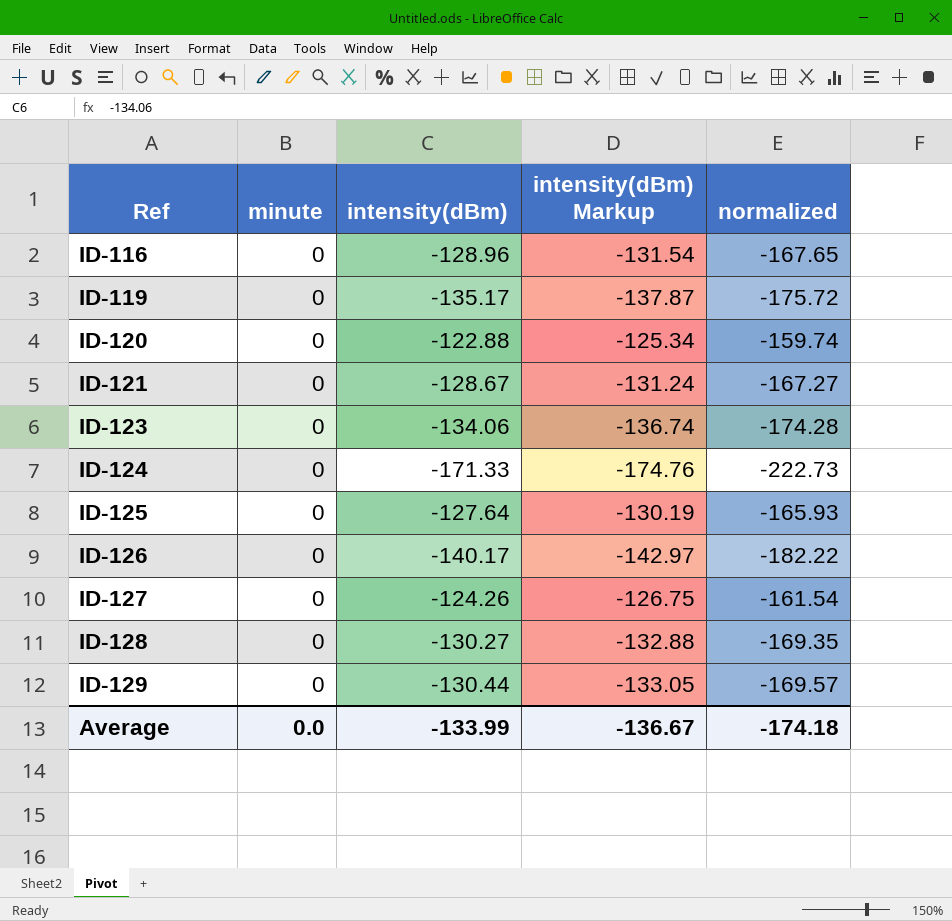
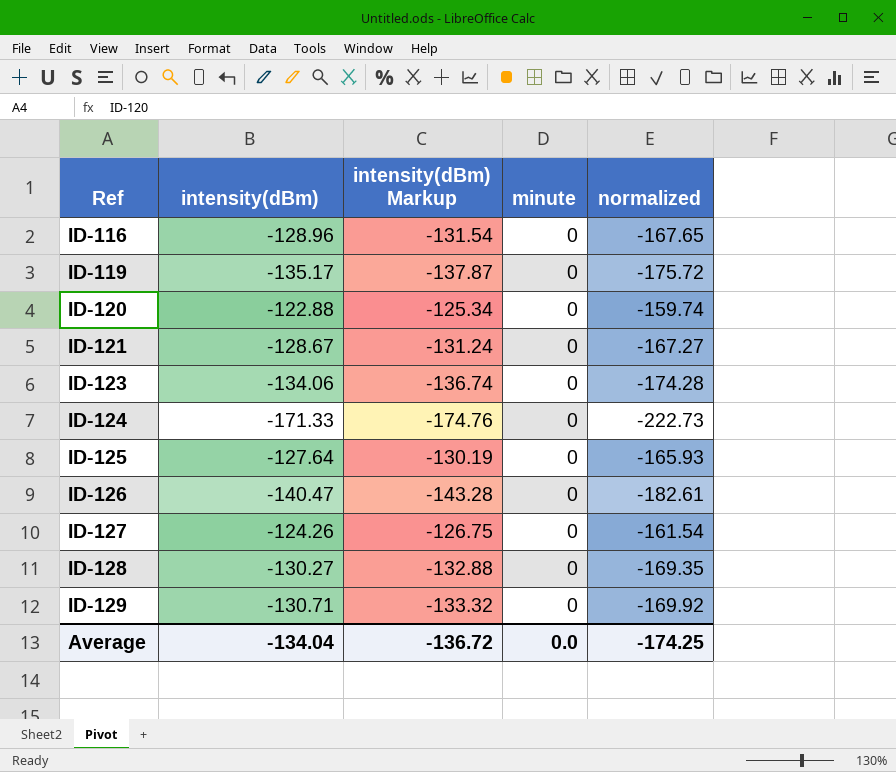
column minute | position: 2 -> 4
ID-126 | intensity(dBm): -140.17 -> -140.47
ID-126 | intensity(dBm) Markup: -142.97 -> -143.28
ID-126 | normalized: -182.22 -> -182.61
ID-129 | intensity(dBm): -130.44 -> -130.71
ID-129 | intensity(dBm) Markup: -133.05 -> -133.32
ID-129 | normalized: -169.57 -> -169.92
Average | intensity(dBm): -133.99 -> -134.04
Average | intensity(dBm) Markup: -136.67 -> -136.72
Average | normalized: -174.18 -> -174.25

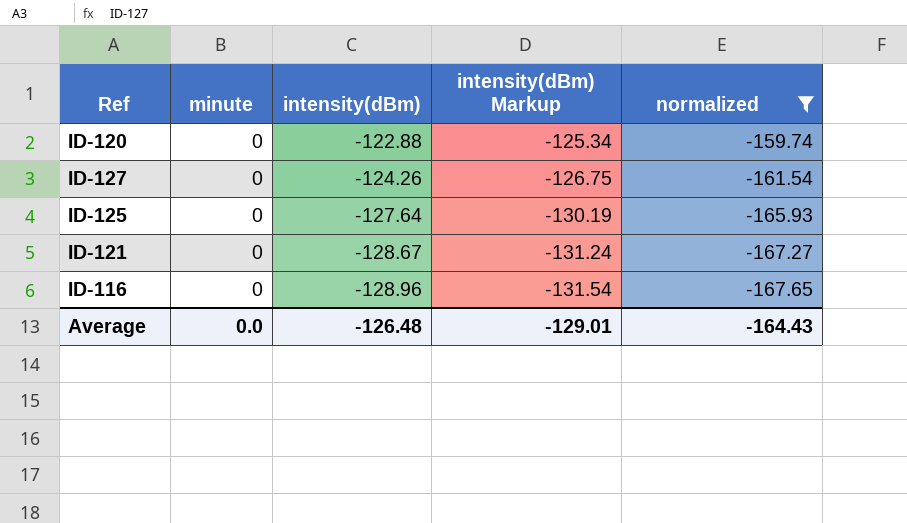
filter: none -> normalized >= -167.65
row order: Ref ascending -> intensity(dBm) descending
column minute | position: 4 -> 2
Average | intensity(dBm): -134.04 -> -126.48
Average | intensity(dBm) Markup: -136.72 -> -129.01
Average | normalized: -174.25 -> -164.43

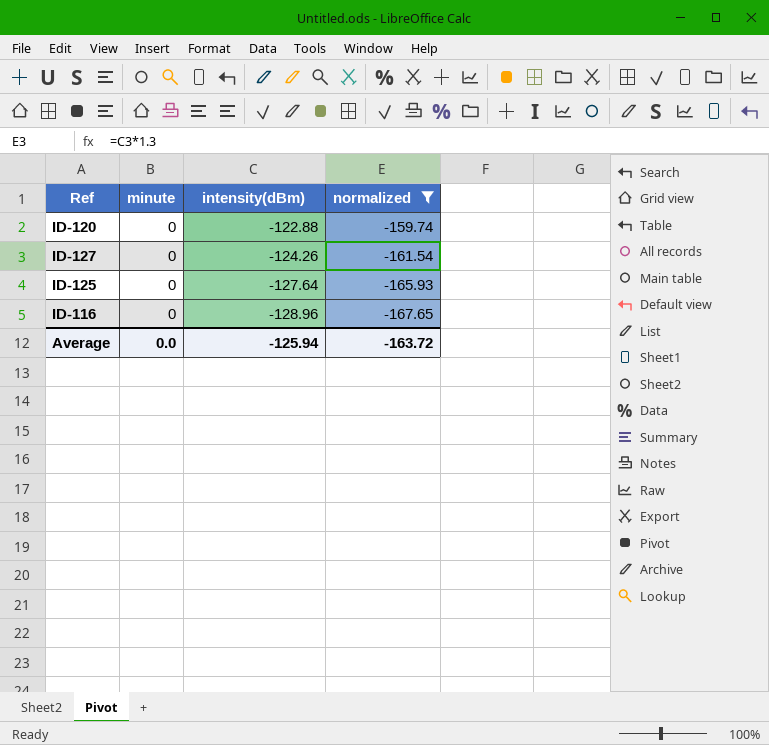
column intensity(dBm) Markup | formula: [intensity(dBm)] * 1.02 -> none
row ID-121: 0 | -128.67 | -131.24 | -167.27 -> none
Average | intensity(dBm): -126.48 -> -125.94
Average | normalized: -164.43 -> -163.72

